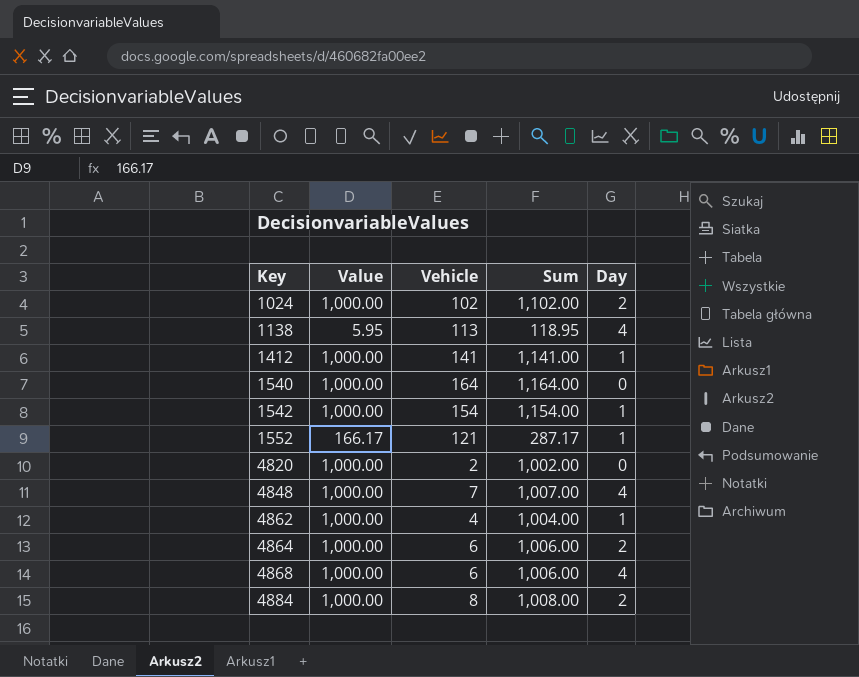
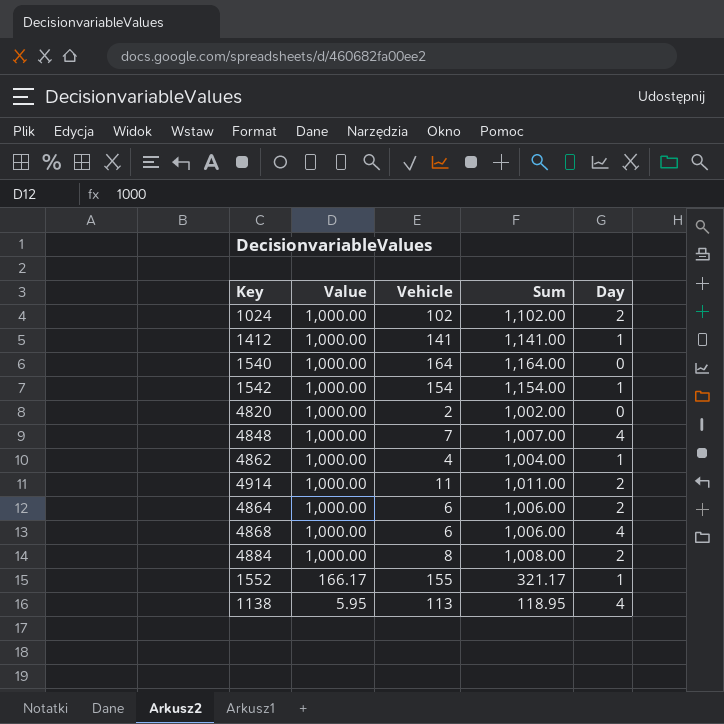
row order: Key ascending -> Value descending
row 4914: none -> 1,000.00 | 11 | 1,011.00 | 2
1552 | Vehicle: 121 -> 155
1552 | Sum: 287.17 -> 321.17

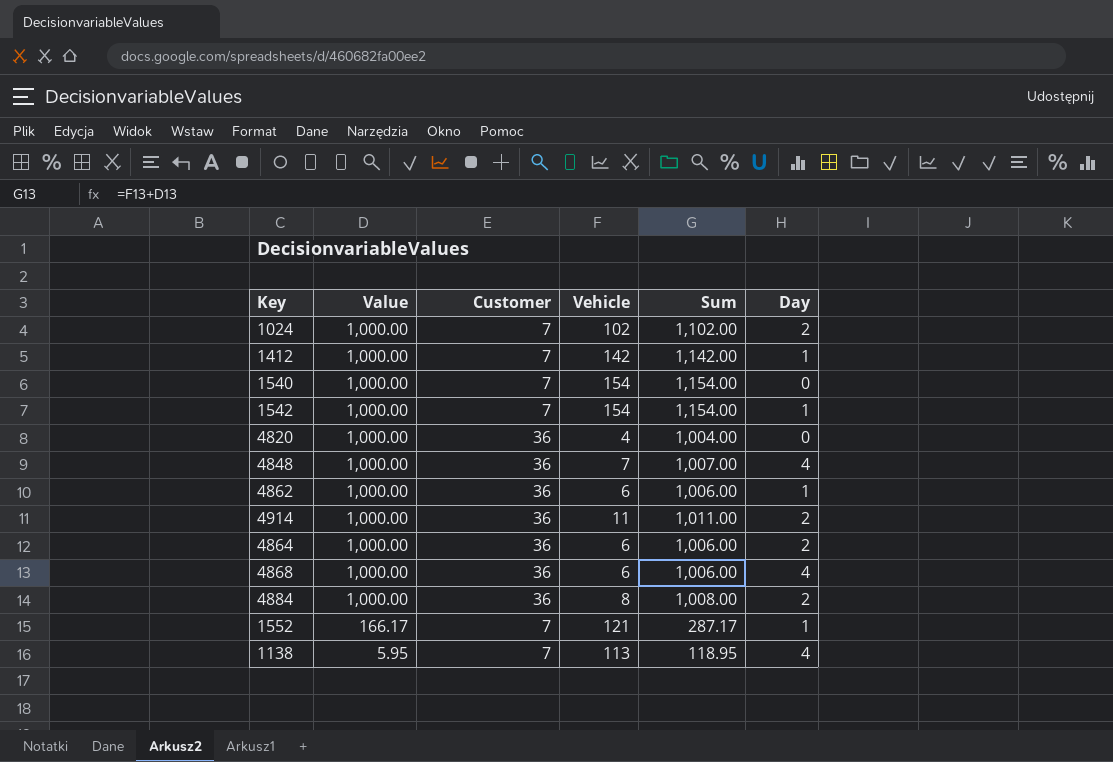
column Customer | position: none -> 3
1412 | Vehicle: 141 -> 142
1412 | Sum: 1,141.00 -> 1,142.00
1540 | Vehicle: 164 -> 154
1540 | Sum: 1,164.00 -> 1,154.00
4820 | Vehicle: 2 -> 4
4820 | Sum: 1,002.00 -> 1,004.00
4862 | Vehicle: 4 -> 6
4862 | Sum: 1,004.00 -> 1,006.00
1552 | Vehicle: 155 -> 121
1552 | Sum: 321.17 -> 287.17

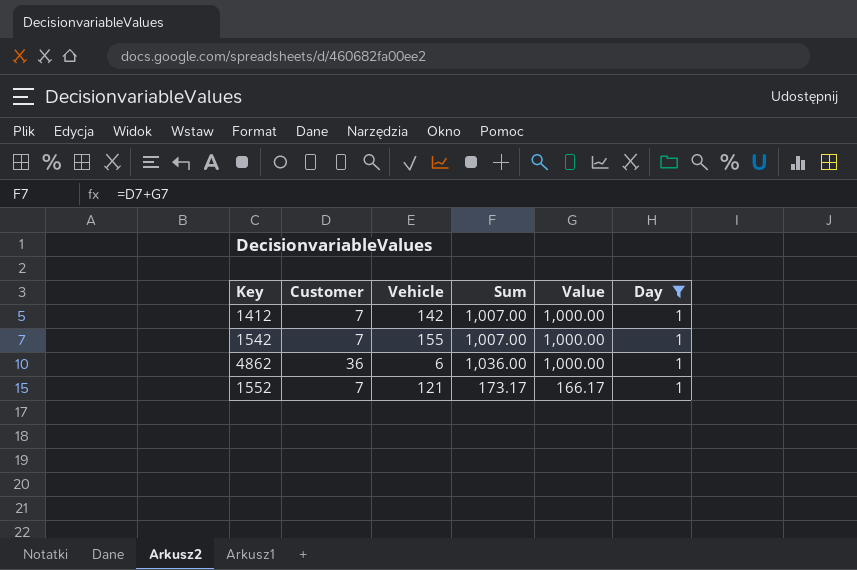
filter: none -> Day = 1
column Sum | formula: [Value] + [Vehicle] -> [Customer] + [Value]
column Value | position: 2 -> 5
1542 | Vehicle: 154 -> 155

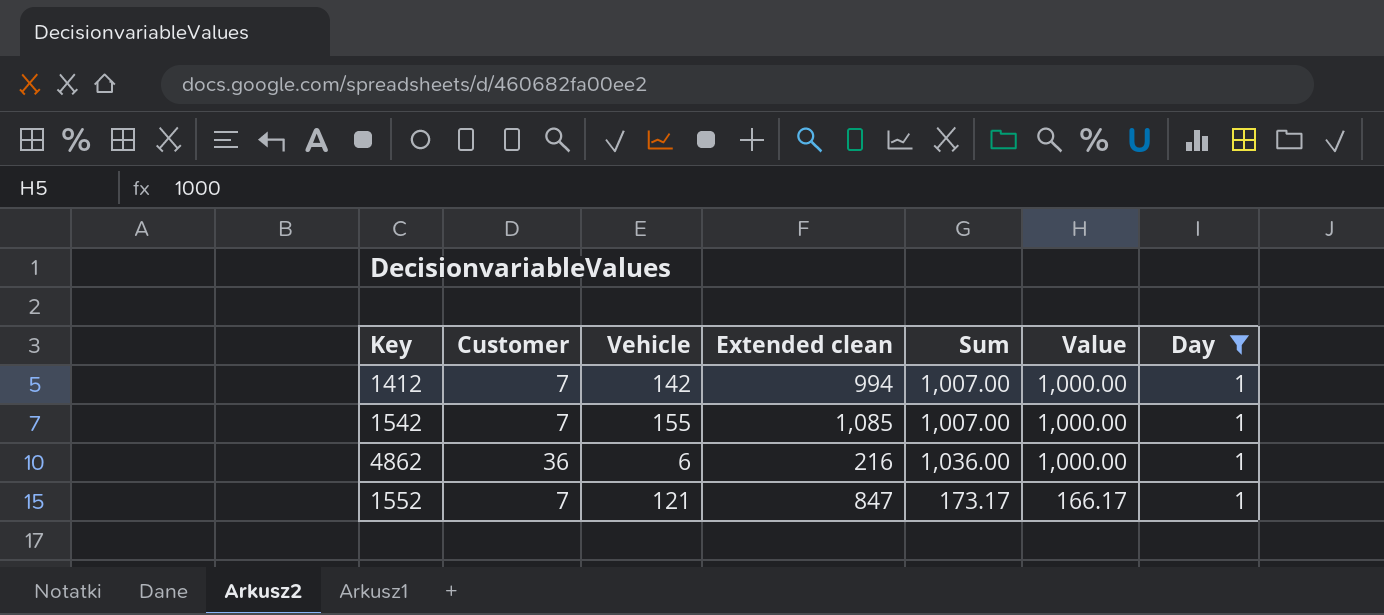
column Extended clean | formula: none -> [Customer] * [Vehicle]

